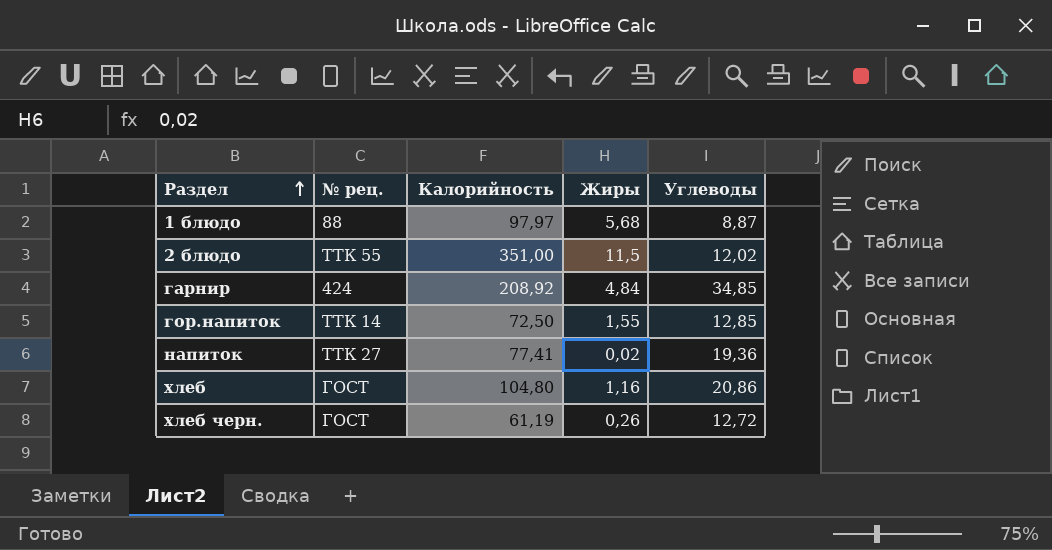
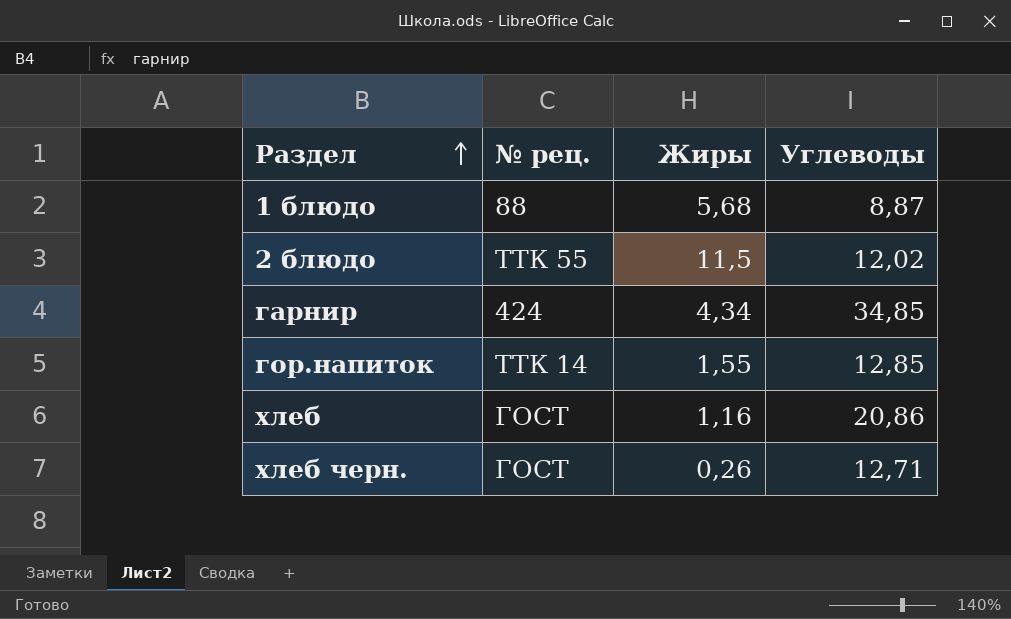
column Калорийность | position: 3 -> none
row напиток: ТТК 27 | 77,41 | 0,02 | 19,36 -> none
гарнир | Жиры: 4,84 -> 4,34
хлеб черн. | Углеводы: 12,72 -> 12,71

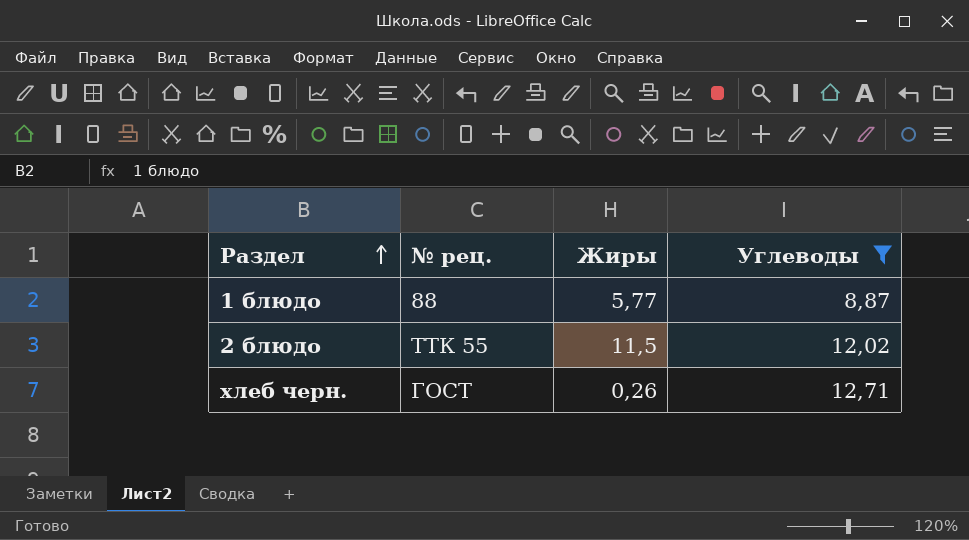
filter: none -> Углеводы <= 12,71
1 блюдо | Жиры: 5,68 -> 5,77

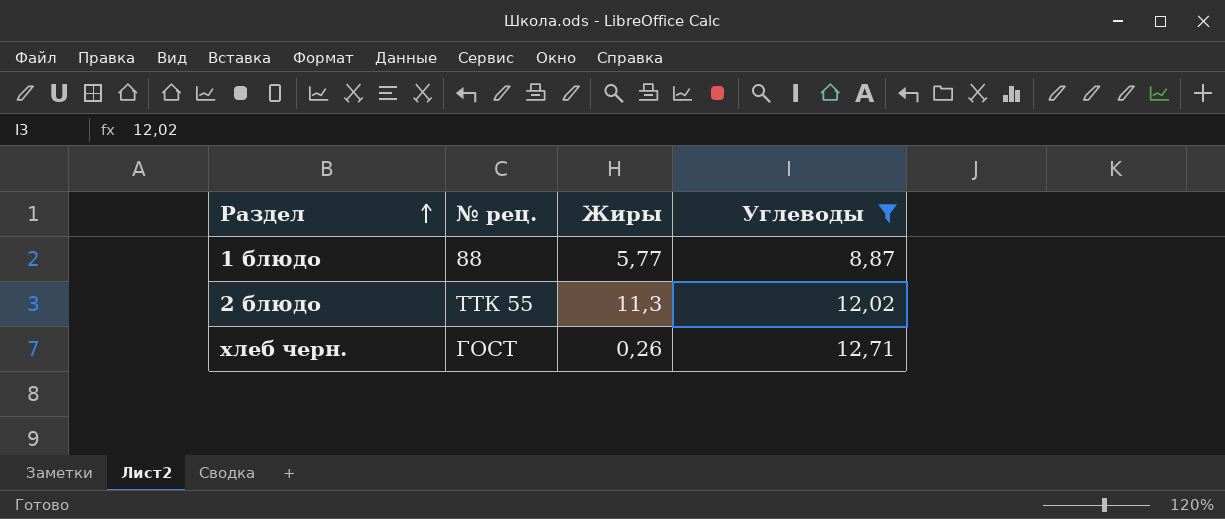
2 блюдо | Жиры: 11,5 -> 11,3

